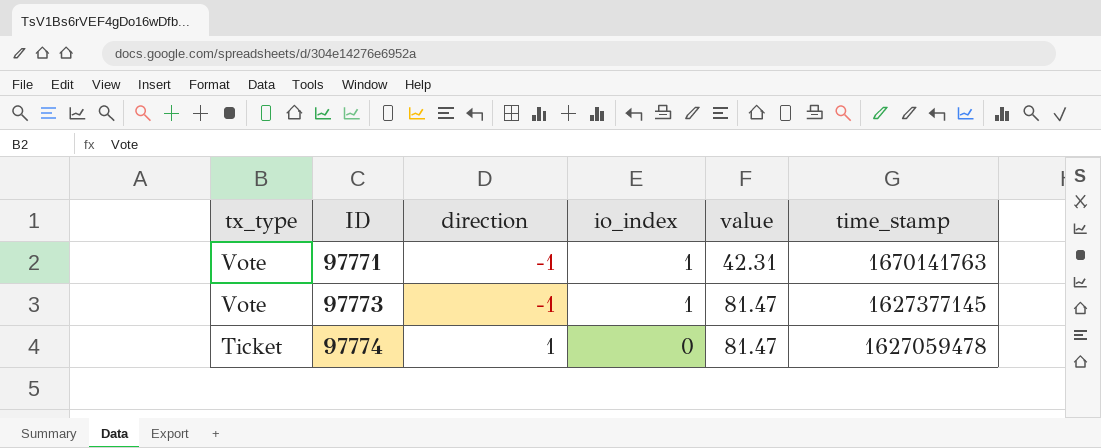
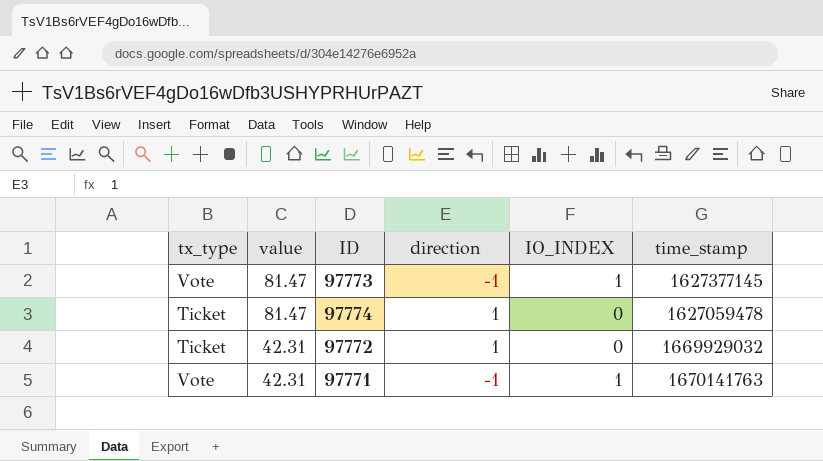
row order: tx_type descending -> value descending
column value | position: 5 -> 2
column name: io_index -> IO_INDEX
row 97772: none -> Ticket | 42.31 | 1 | 0 | 1669929032

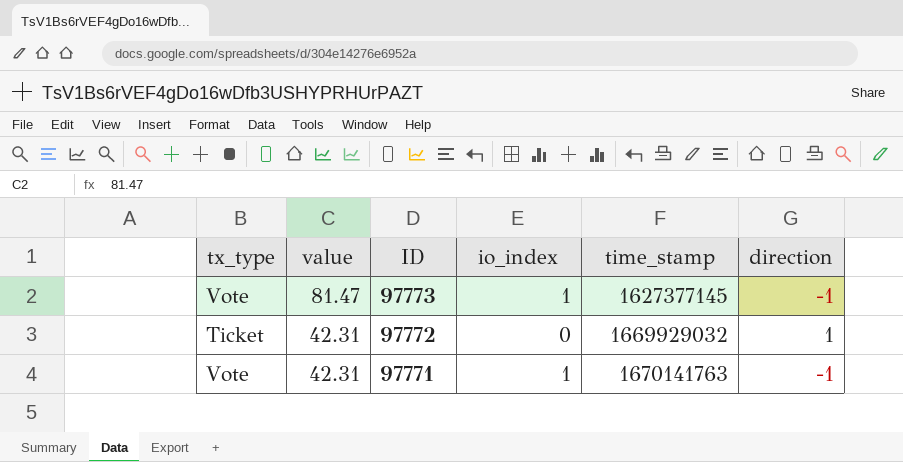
column name: IO_INDEX -> io_index
column direction | position: 4 -> 6
row 97774: Ticket | 81.47 | 1 | 0 | 1627059478 -> none

